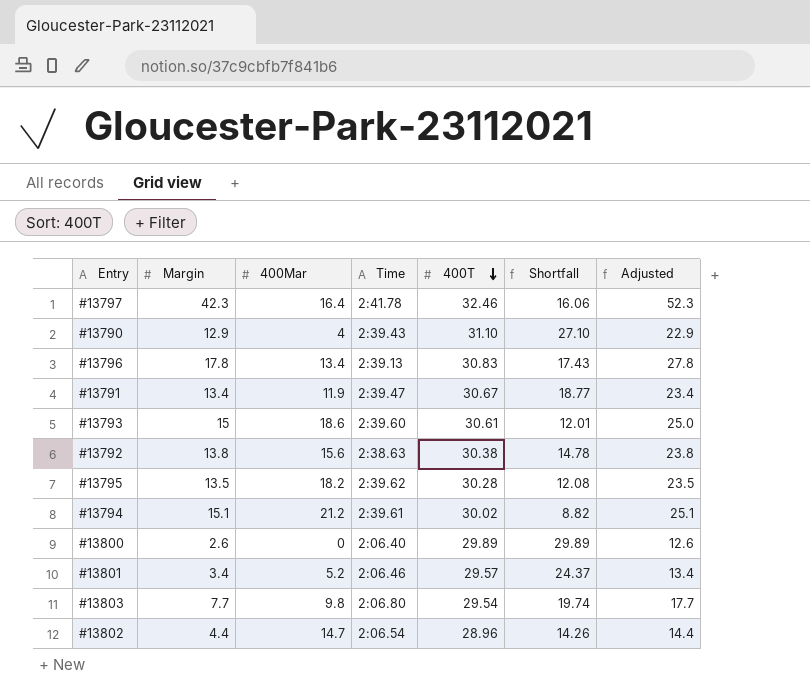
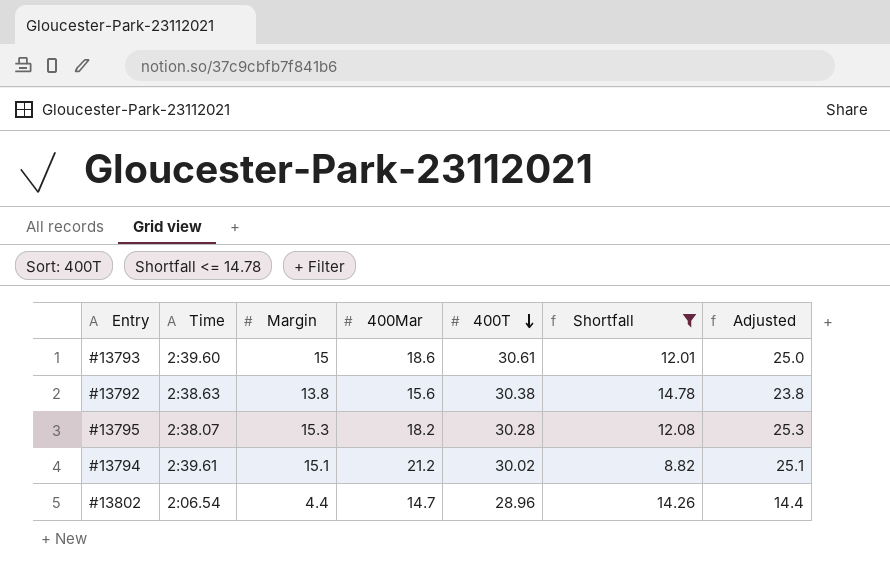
filter: none -> Shortfall <= 14.78
column Time | position: 4 -> 2
#13795 | Time: 2:39.62 -> 2:38.07
#13795 | Margin: 13.5 -> 15.3
#13795 | Adjusted: 23.5 -> 25.3

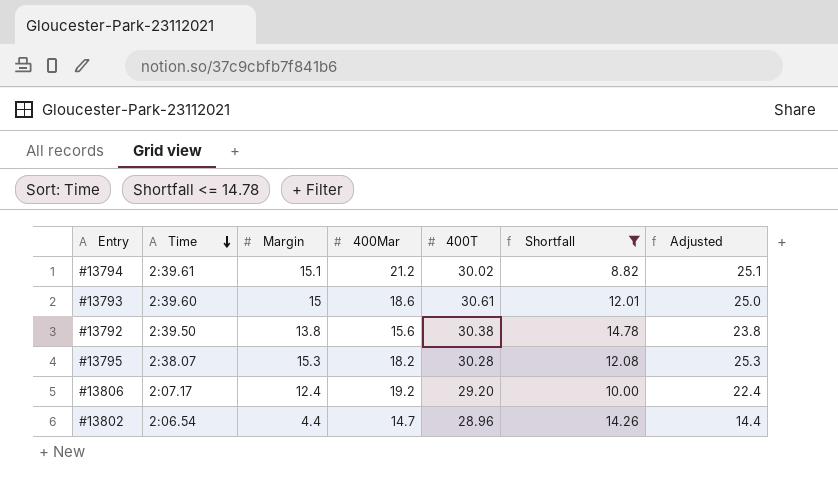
row order: 400T descending -> Time descending
#13792 | Time: 2:38.63 -> 2:39.50
row #13806: none -> 2:07.17 | 12.4 | 19.2 | 29.20 | 10.00 | 22.4

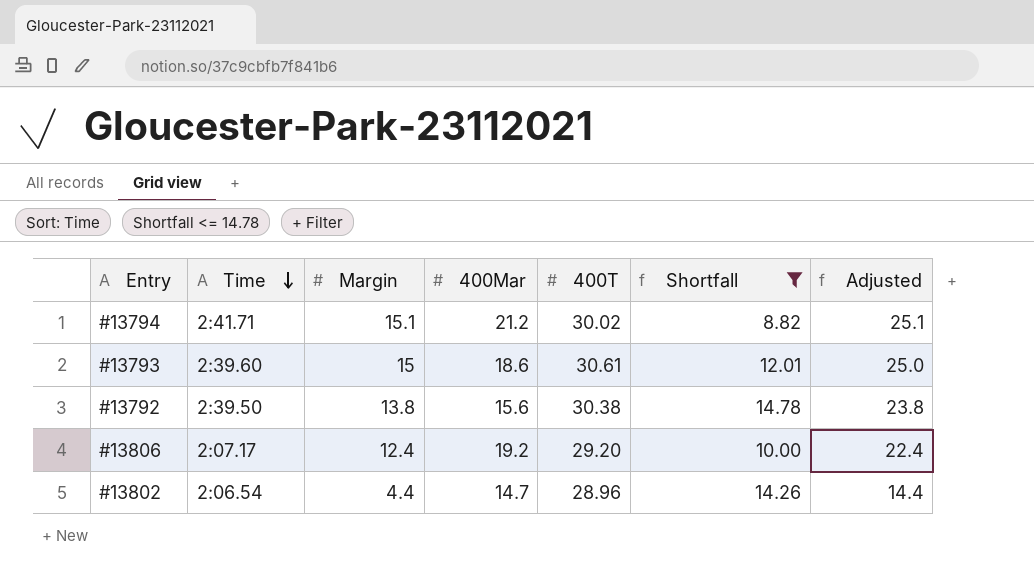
row #13795: 2:38.07 | 15.3 | 18.2 | 30.28 | 12.08 | 25.3 -> none
#13794 | Time: 2:39.61 -> 2:41.71

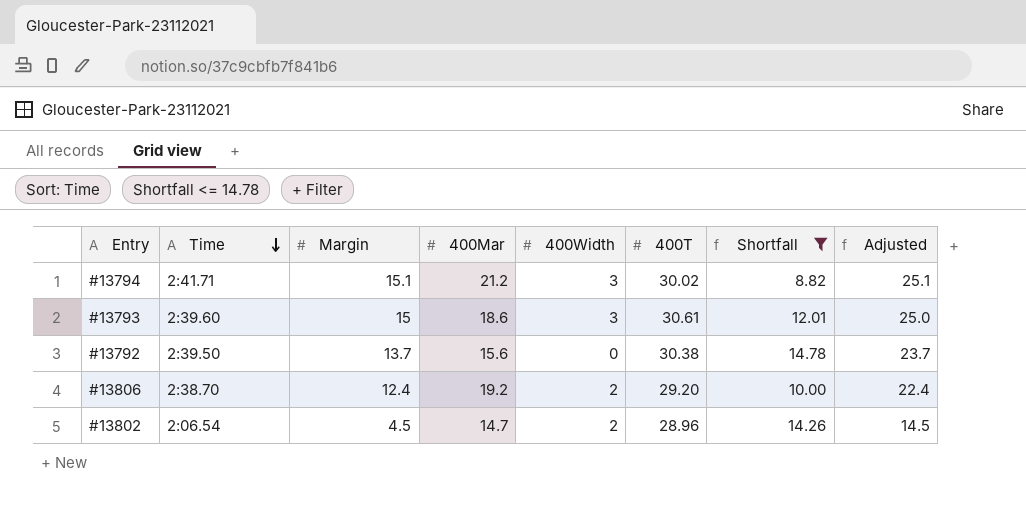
column 400Width | position: none -> 5
#13792 | Margin: 13.8 -> 13.7
#13792 | Adjusted: 23.8 -> 23.7
#13806 | Time: 2:07.17 -> 2:38.70
#13802 | Margin: 4.4 -> 4.5
#13802 | Adjusted: 14.4 -> 14.5

